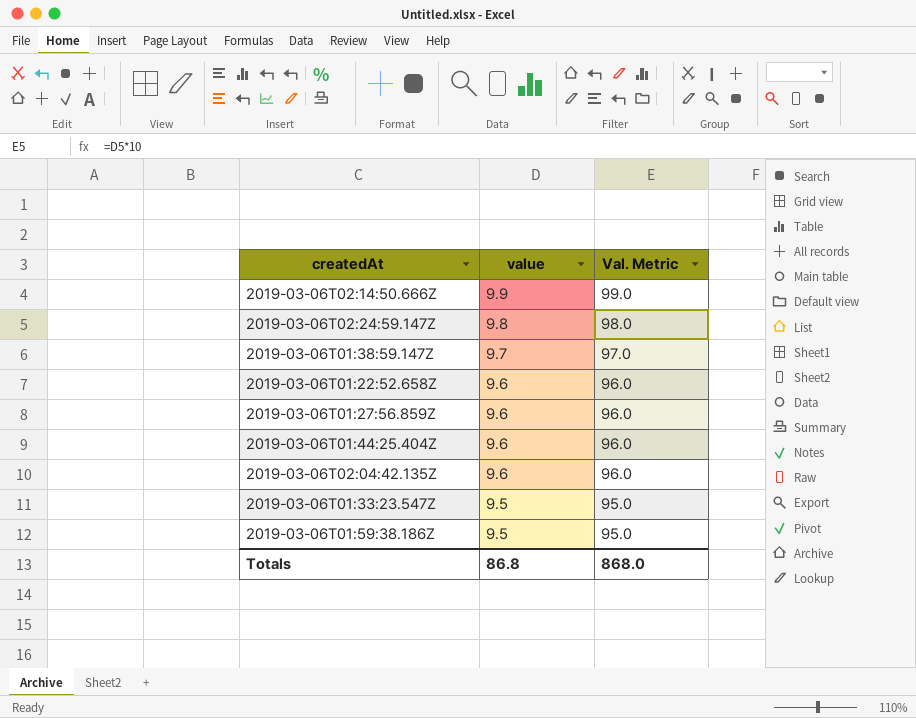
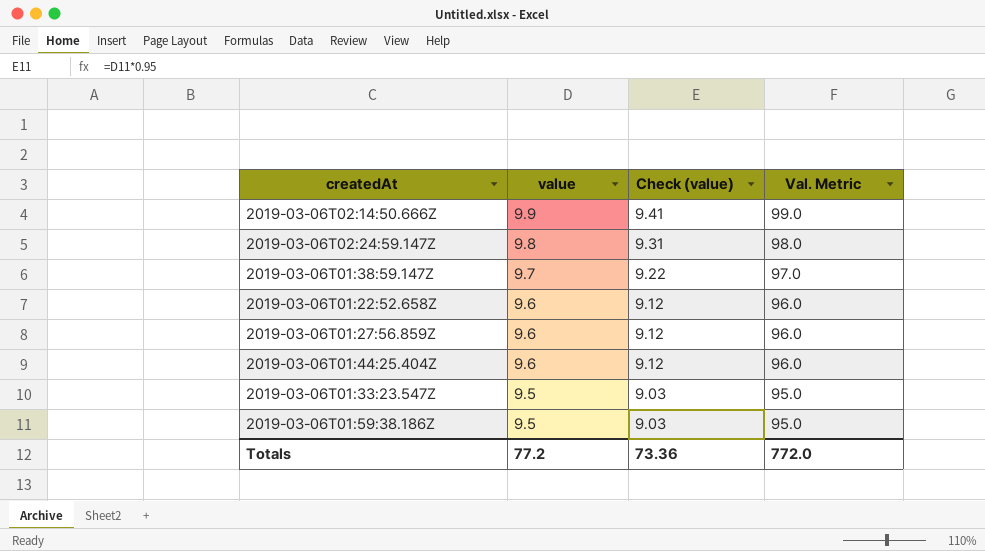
column Check (value) | formula: none -> [value] * 0.95
row 2019-03-06T02:04:42.135Z: 9.6 | 96.0 -> none
Totals | value: 86.8 -> 77.2
Totals | Val. Metric: 868.0 -> 772.0

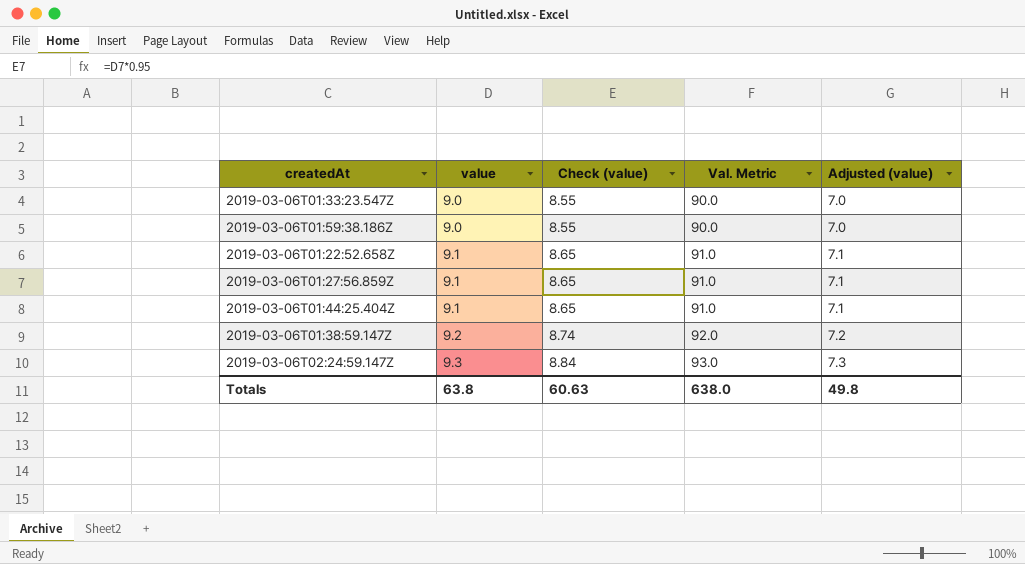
row order: value descending -> value ascending
column Adjusted (value) | formula: none -> [value] - 2
row 2019-03-06T02:14:50.666Z: 9.9 | 9.41 | 99.0 -> none
2019-03-06T01:33:23.547Z | value: 9.5 -> 9.0
2019-03-06T01:33:23.547Z | Check (value): 9.03 -> 8.55
2019-03-06T01:33:23.547Z | Val. Metric: 95.0 -> 90.0
2019-03-06T01:59:38.186Z | value: 9.5 -> 9.0
2019-03-06T01:59:38.186Z | Check (value): 9.03 -> 8.55
2019-03-06T01:59:38.186Z | Val. Metric: 95.0 -> 90.0
2019-03-06T01:22:52.658Z | value: 9.6 -> 9.1
2019-03-06T01:22:52.658Z | Check (value): 9.12 -> 8.65
2019-03-06T01:22:52.658Z | Val. Metric: 96.0 -> 91.0
2019-03-06T01:27:56.859Z | value: 9.6 -> 9.1
2019-03-06T01:27:56.859Z | Check (value): 9.12 -> 8.65
2019-03-06T01:27:56.859Z | Val. Metric: 96.0 -> 91.0
2019-03-06T01:44:25.404Z | value: 9.6 -> 9.1
2019-03-06T01:44:25.404Z | Check (value): 9.12 -> 8.65
2019-03-06T01:44:25.404Z | Val. Metric: 96.0 -> 91.0
2019-03-06T01:38:59.147Z | value: 9.7 -> 9.2
2019-03-06T01:38:59.147Z | Check (value): 9.22 -> 8.74
2019-03-06T01:38:59.147Z | Val. Metric: 97.0 -> 92.0
2019-03-06T02:24:59.147Z | value: 9.8 -> 9.3
2019-03-06T02:24:59.147Z | Check (value): 9.31 -> 8.84
2019-03-06T02:24:59.147Z | Val. Metric: 98.0 -> 93.0
Totals | value: 77.2 -> 63.8
Totals | Check (value): 73.36 -> 60.63
Totals | Val. Metric: 772.0 -> 638.0

